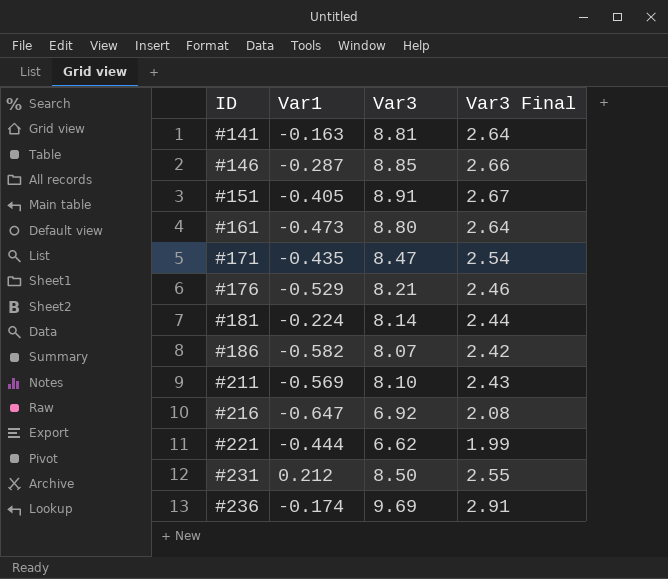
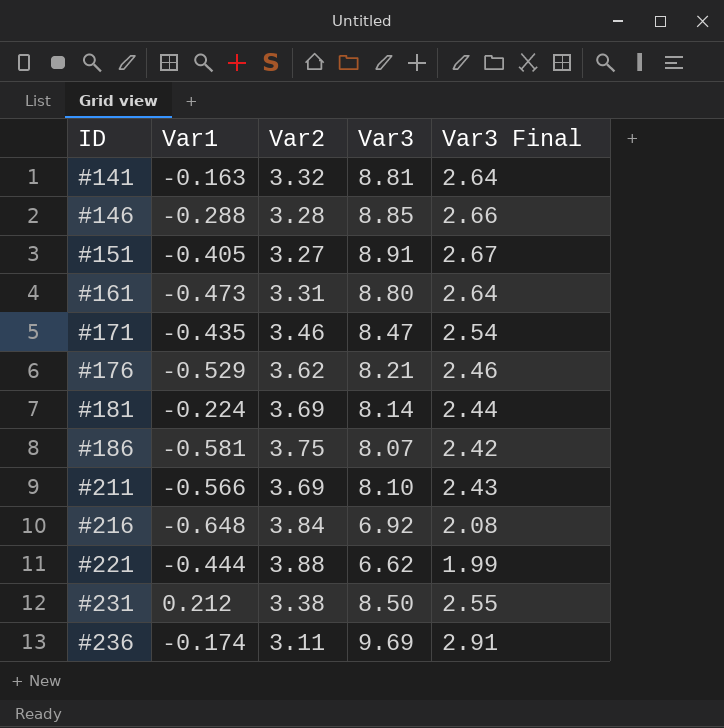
column Var2 | position: none -> 3
#146 | Var1: -0.287 -> -0.288
#186 | Var1: -0.582 -> -0.581
#211 | Var1: -0.569 -> -0.566
#216 | Var1: -0.647 -> -0.648

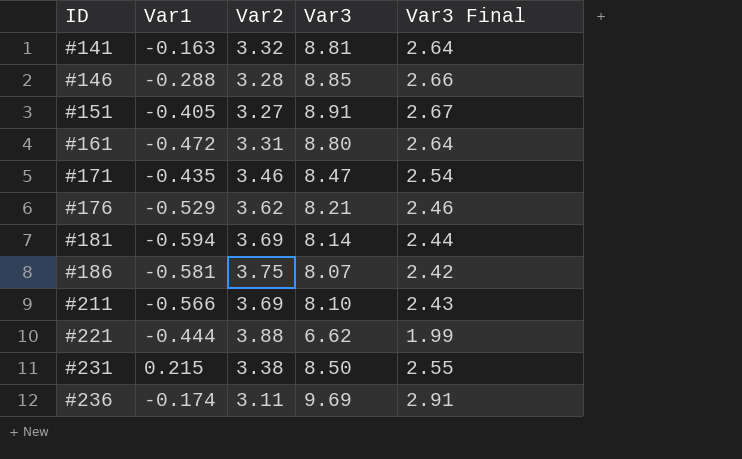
row #216: -0.648 | 3.84 | 6.92 | 2.08 -> none
#161 | Var1: -0.473 -> -0.472
#181 | Var1: -0.224 -> -0.594
#231 | Var1: 0.212 -> 0.215

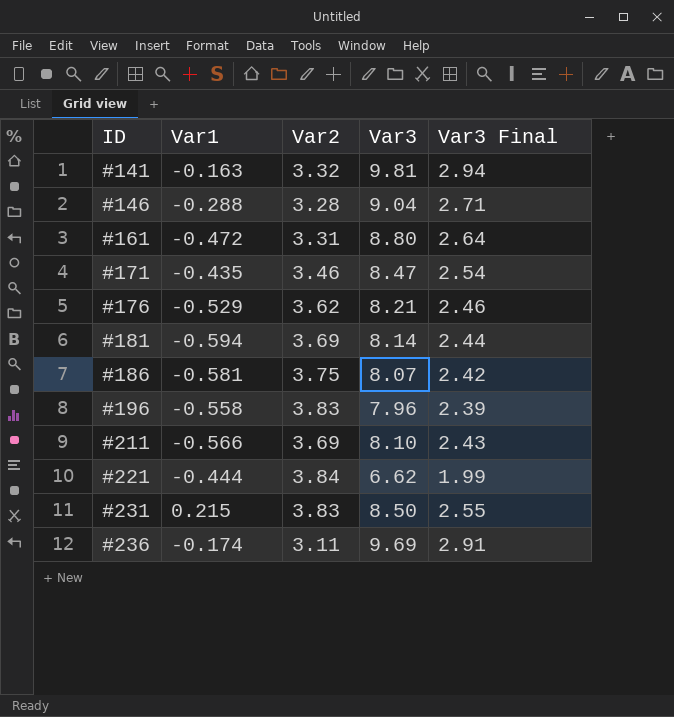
row #151: -0.405 | 3.27 | 8.91 | 2.67 -> none
#141 | Var3: 8.81 -> 9.81
#141 | Var3 Final: 2.64 -> 2.94
#146 | Var3: 8.85 -> 9.04
#146 | Var3 Final: 2.66 -> 2.71
row #196: none -> -0.558 | 3.83 | 7.96 | 2.39
#221 | Var2: 3.88 -> 3.84
#231 | Var2: 3.38 -> 3.83

